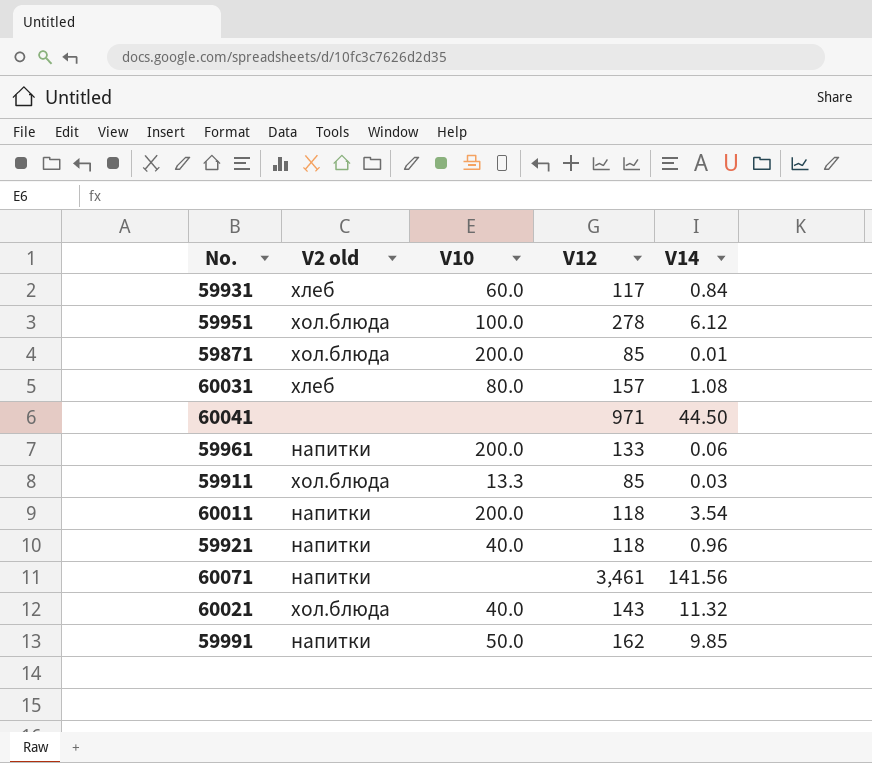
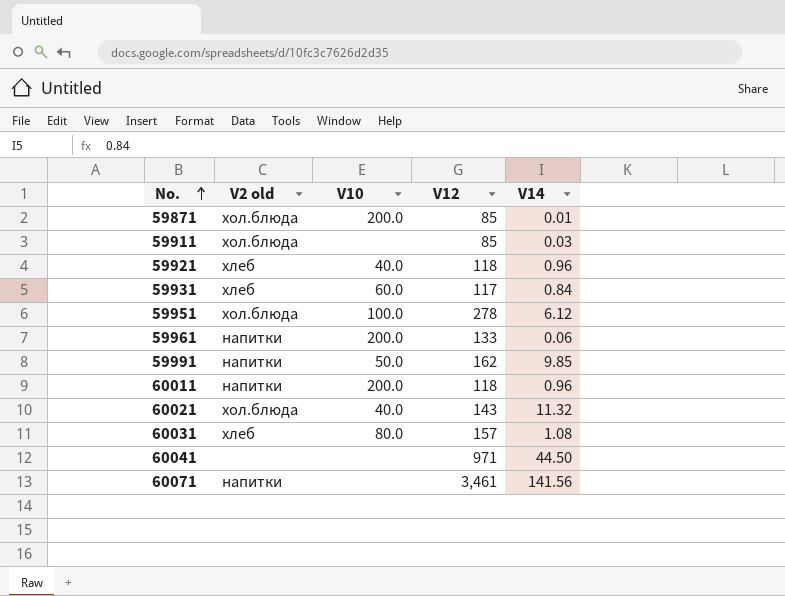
row order: none -> No. ascending
59911 | V10: 13.3 -> none
59921 | V2 old: напитки -> хлеб
60011 | V14: 3.54 -> 0.96

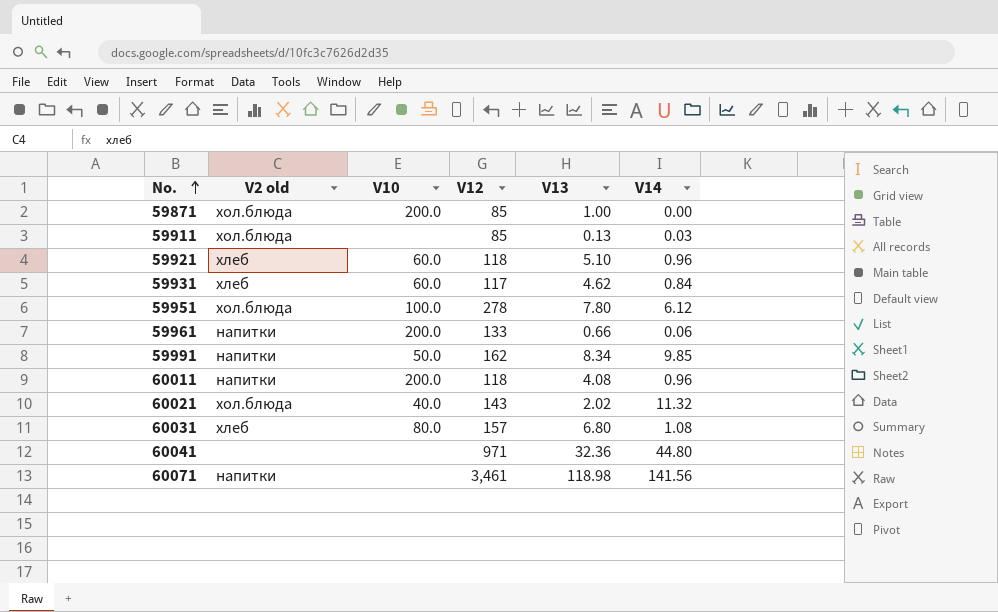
column V13 | position: none -> 5
59871 | V14: 0.01 -> 0.00
59921 | V10: 40.0 -> 60.0
60041 | V14: 44.50 -> 44.80

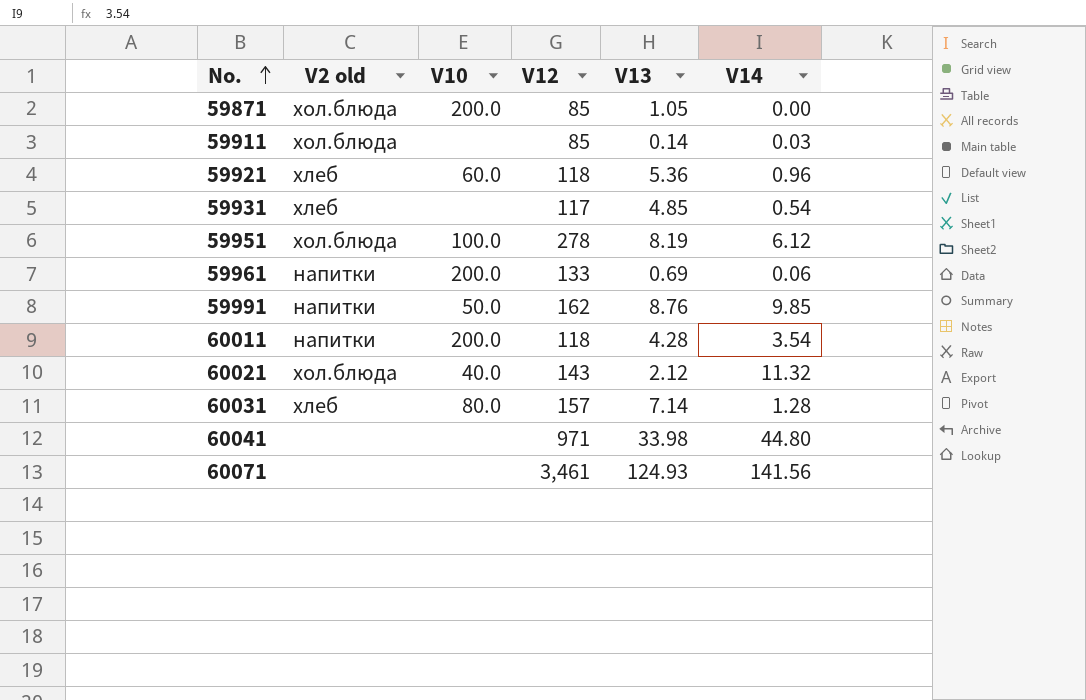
59871 | V13: 1.00 -> 1.05
59911 | V13: 0.13 -> 0.14
59921 | V13: 5.10 -> 5.36
59931 | V10: 60.0 -> none
59931 | V13: 4.62 -> 4.85
59931 | V14: 0.84 -> 0.54
59951 | V13: 7.80 -> 8.19
59961 | V13: 0.66 -> 0.69
59991 | V13: 8.34 -> 8.76
60011 | V13: 4.08 -> 4.28
60011 | V14: 0.96 -> 3.54
60021 | V13: 2.02 -> 2.12
60031 | V13: 6.80 -> 7.14
60031 | V14: 1.08 -> 1.28
60041 | V13: 32.36 -> 33.98
60071 | V2 old: напитки -> none
60071 | V13: 118.98 -> 124.93

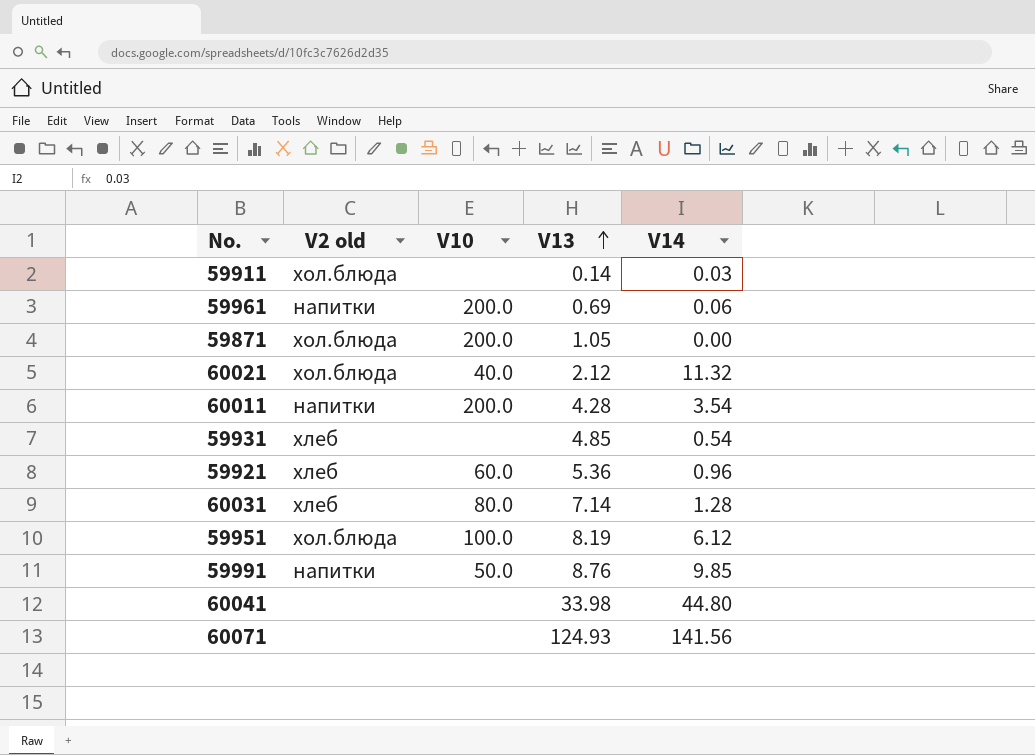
row order: No. ascending -> V13 ascending
column V12 | position: 4 -> none

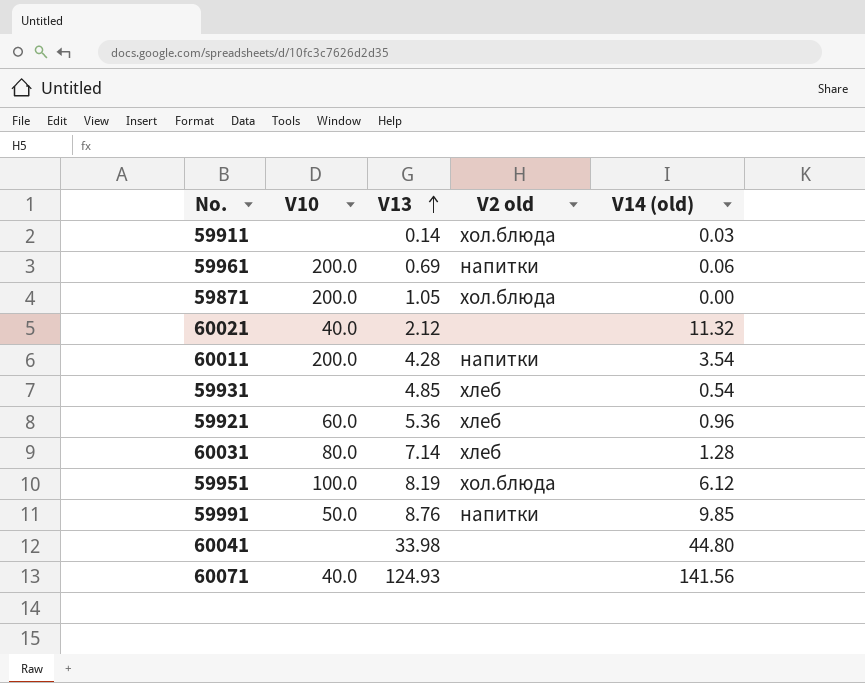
column V2 old | position: 2 -> 4
column name: V14 -> V14 (old)
60021 | V2 old: хол.блюда -> none
60071 | V10: none -> 40.0

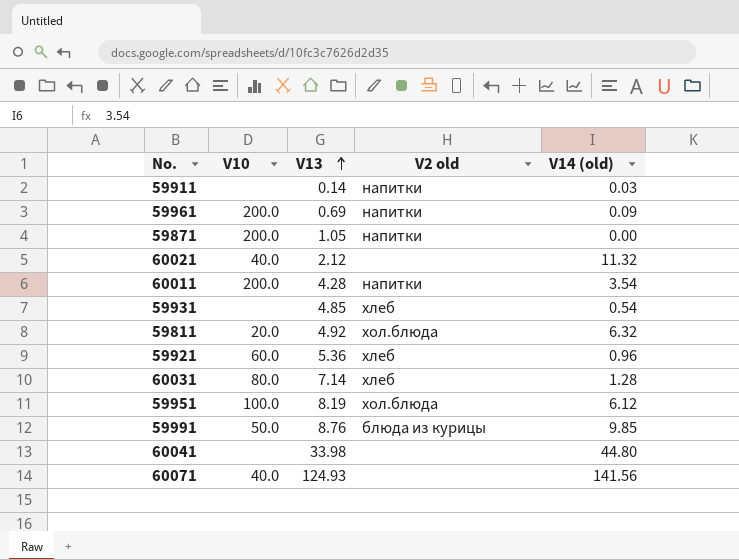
59911 | V2 old: хол.блюда -> напитки
59961 | V14 (old): 0.06 -> 0.09
59871 | V2 old: хол.блюда -> напитки
row 59811: none -> 20.0 | 4.92 | хол.блюда | 6.32
59991 | V2 old: напитки -> блюда из курицы

